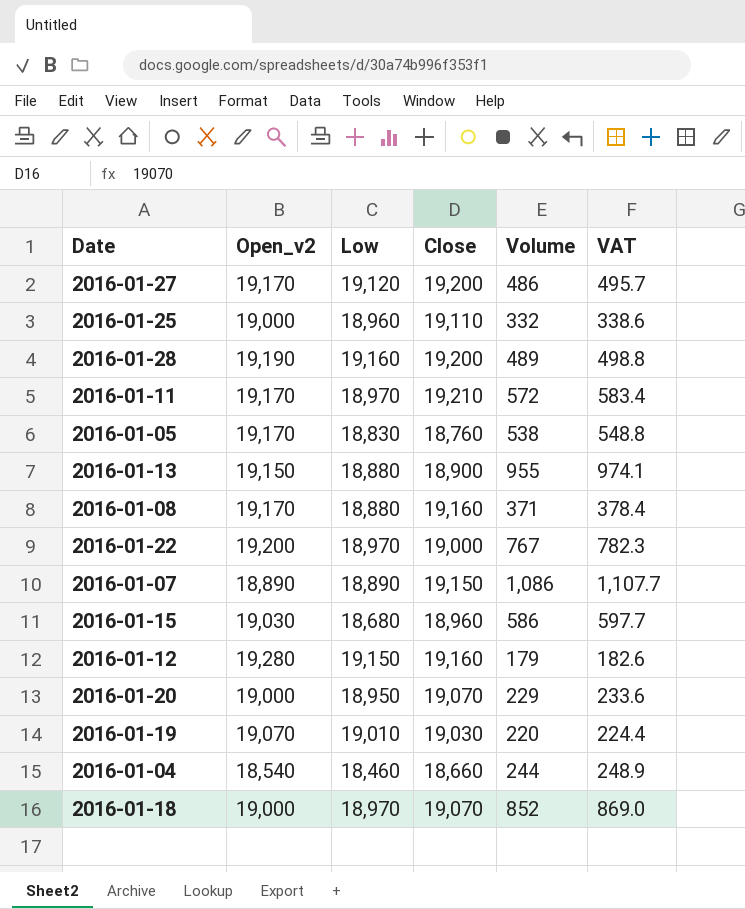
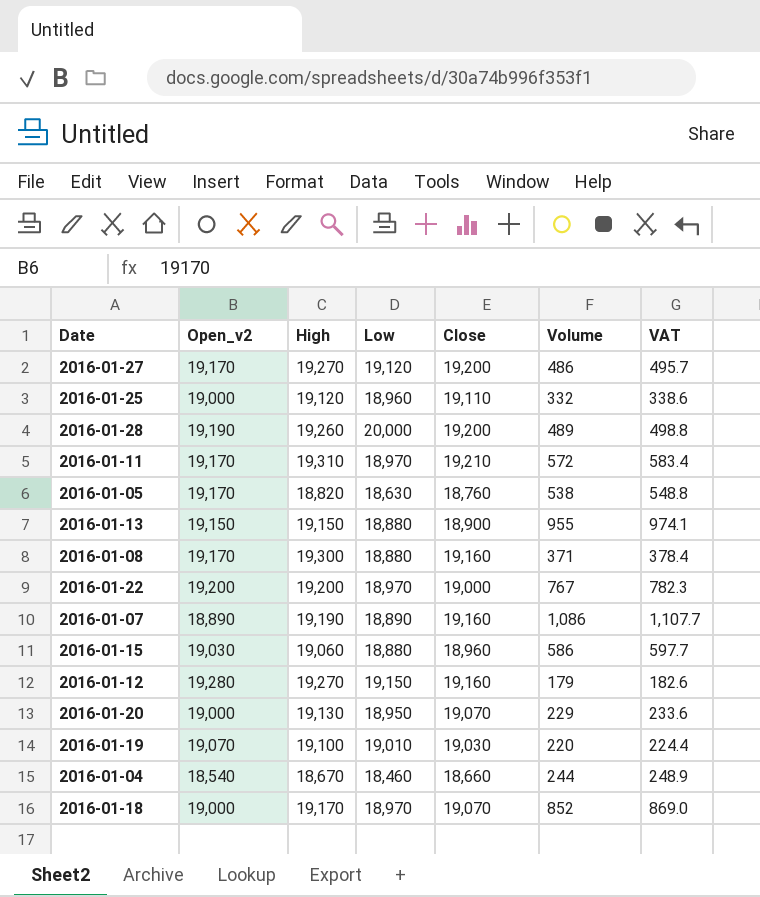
column High | position: none -> 3
2016-01-28 | Low: 19,160 -> 20,000
2016-01-05 | Low: 18,830 -> 18,630
2016-01-07 | Close: 19,150 -> 19,160
2016-01-15 | Low: 18,680 -> 18,880

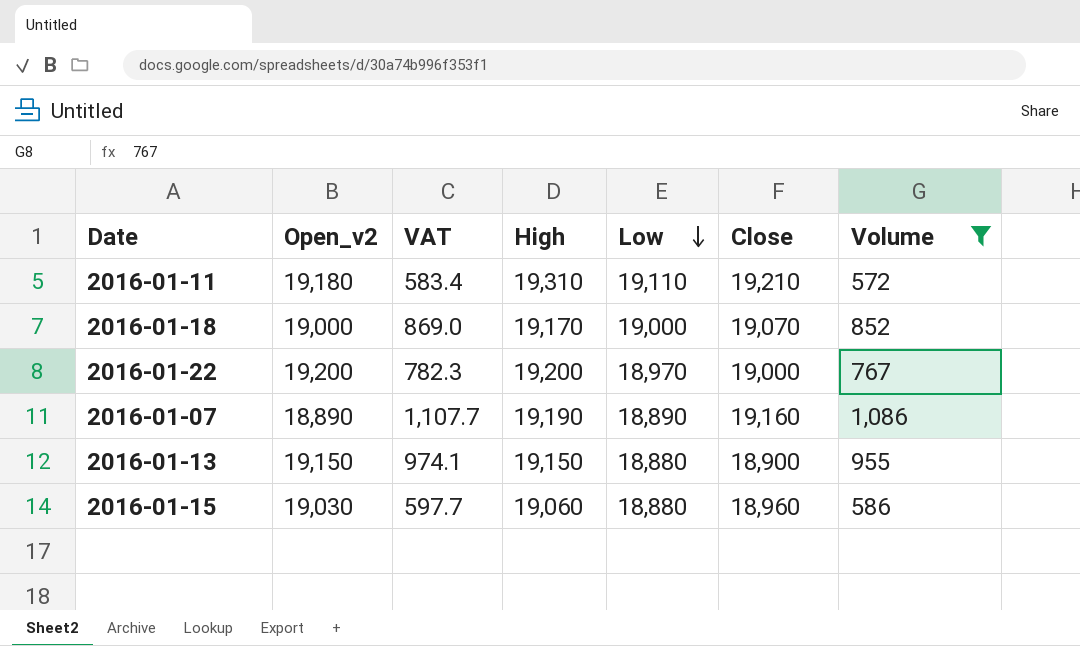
filter: none -> Volume >= 572
row order: none -> Low descending
column VAT | position: 7 -> 3
2016-01-11 | Open_v2: 19,170 -> 19,180
2016-01-11 | Low: 18,970 -> 19,110
2016-01-18 | Low: 18,970 -> 19,000

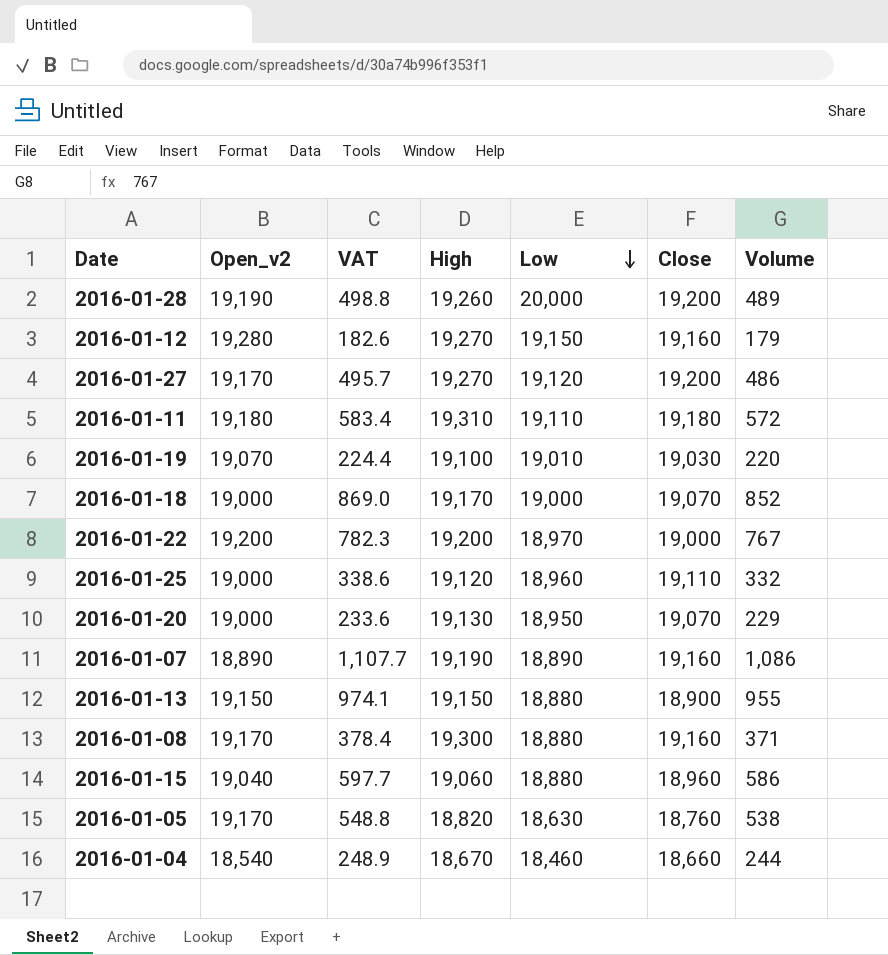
filter: Volume >= 572 -> none
2016-01-11 | Close: 19,210 -> 19,180
2016-01-15 | Open_v2: 19,030 -> 19,040

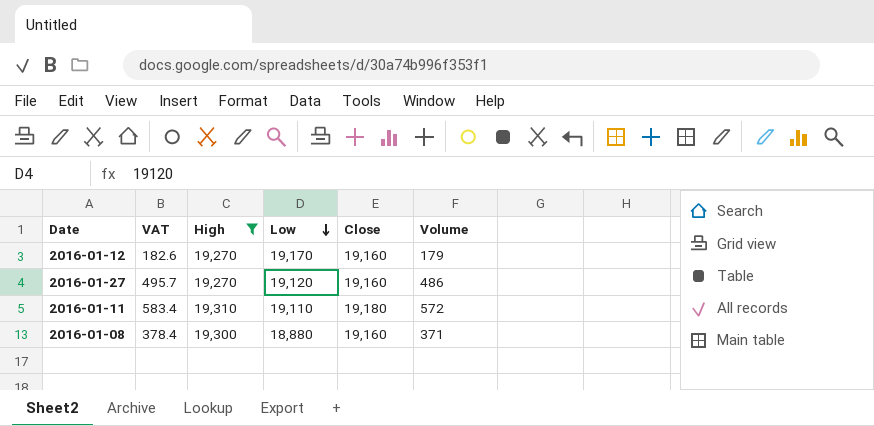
filter: none -> High >= 19,270
column Open_v2 | position: 2 -> none
2016-01-12 | Low: 19,150 -> 19,170
2016-01-27 | Close: 19,200 -> 19,160

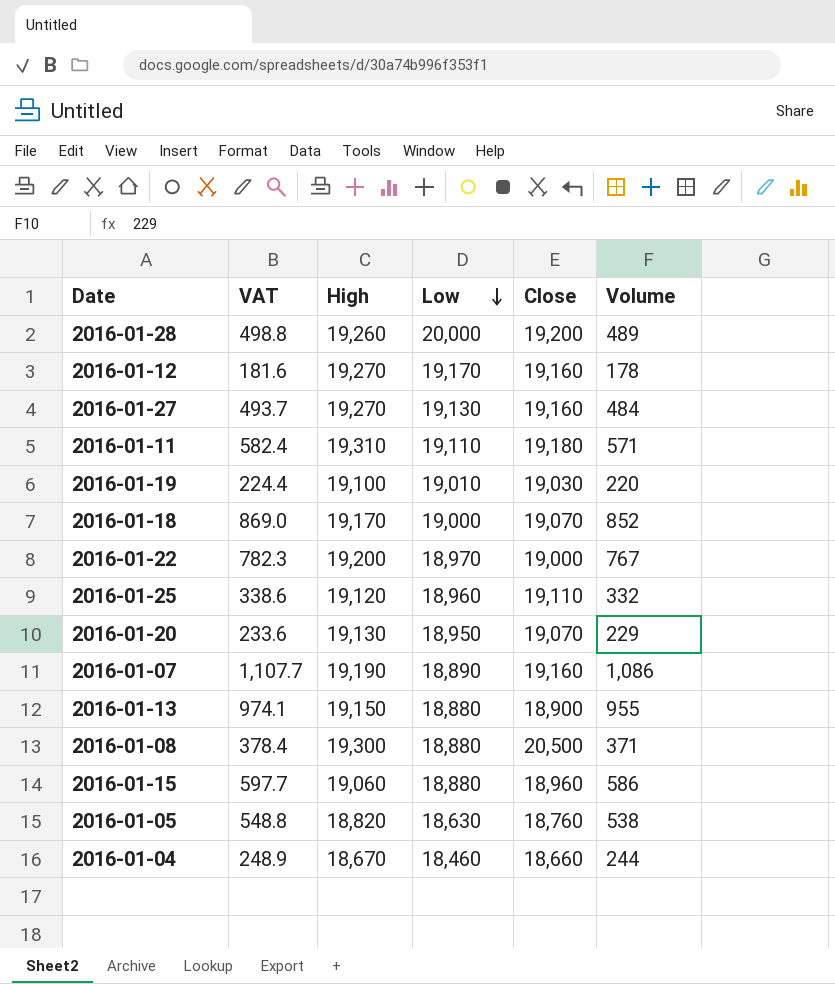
filter: High >= 19,270 -> none
2016-01-12 | VAT: 182.6 -> 181.6
2016-01-12 | Volume: 179 -> 178
2016-01-27 | VAT: 495.7 -> 493.7
2016-01-27 | Low: 19,120 -> 19,130
2016-01-27 | Volume: 486 -> 484
2016-01-11 | VAT: 583.4 -> 582.4
2016-01-11 | Volume: 572 -> 571
2016-01-08 | Close: 19,160 -> 20,500

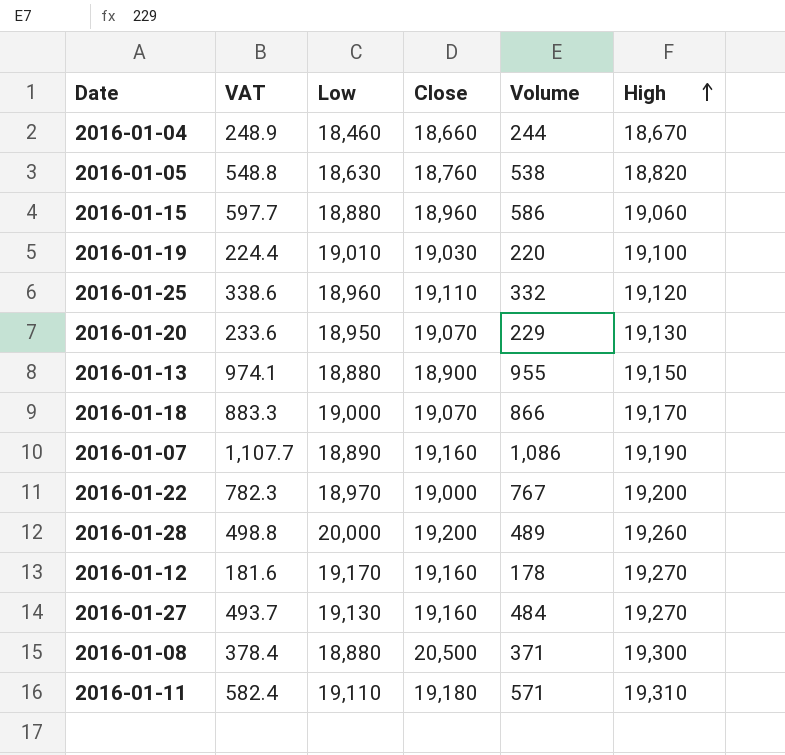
row order: Low descending -> High ascending
column High | position: 3 -> 6
2016-01-18 | VAT: 869.0 -> 883.3
2016-01-18 | Volume: 852 -> 866

